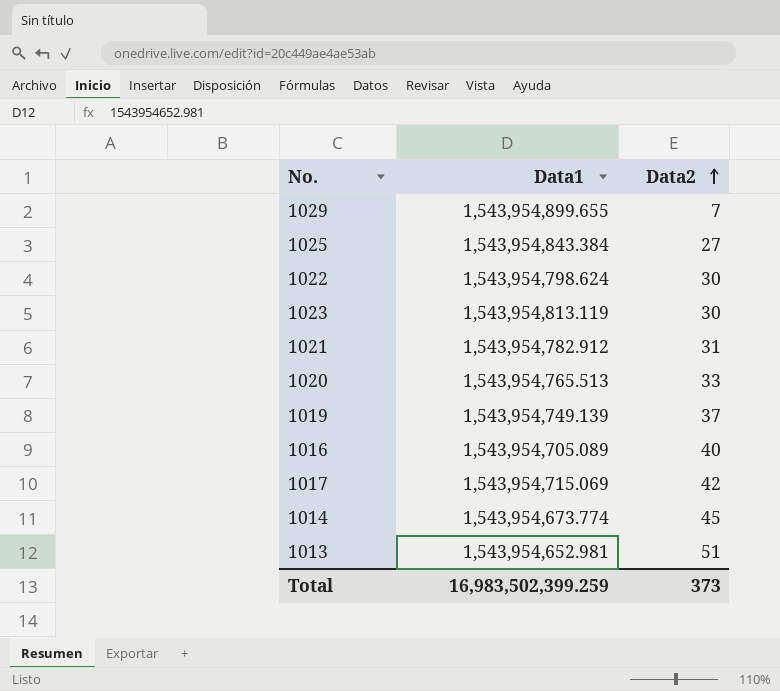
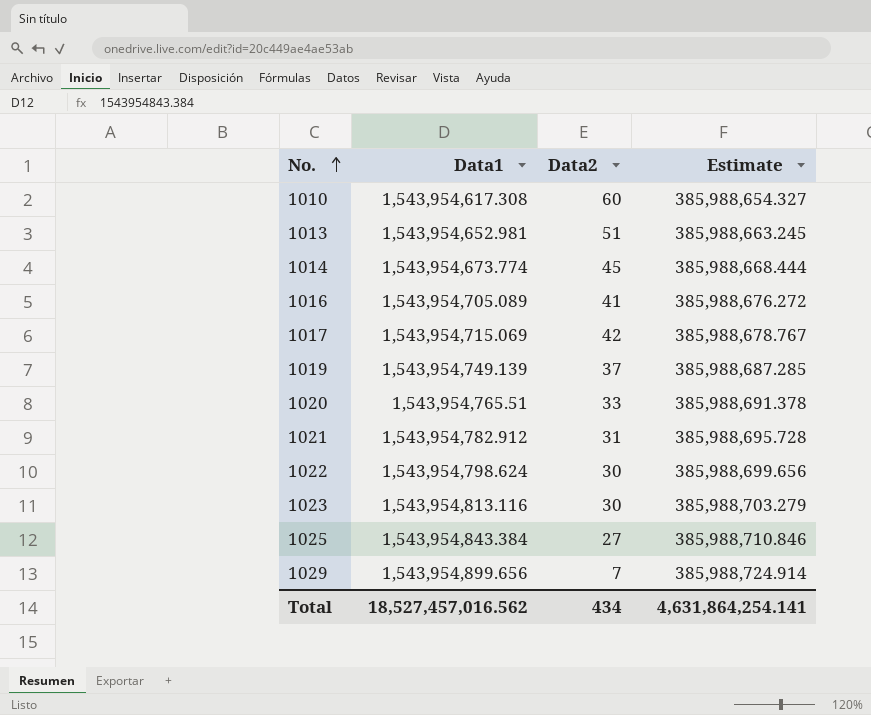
row order: Data2 ascending -> No. ascending
column Estimate | formula: none -> [Data1] * 0.25
row 1010: none -> 1,543,954,617.308 | 60 | 385,988,654.327
1016 | Data2: 40 -> 41
1020 | Data1: 1,543,954,765.513 -> 1,543,954,765.51
1023 | Data1: 1,543,954,813.119 -> 1,543,954,813.116
1029 | Data1: 1,543,954,899.655 -> 1,543,954,899.656
Total | Data1: 16,983,502,399.259 -> 18,527,457,016.562
Total | Data2: 373 -> 434

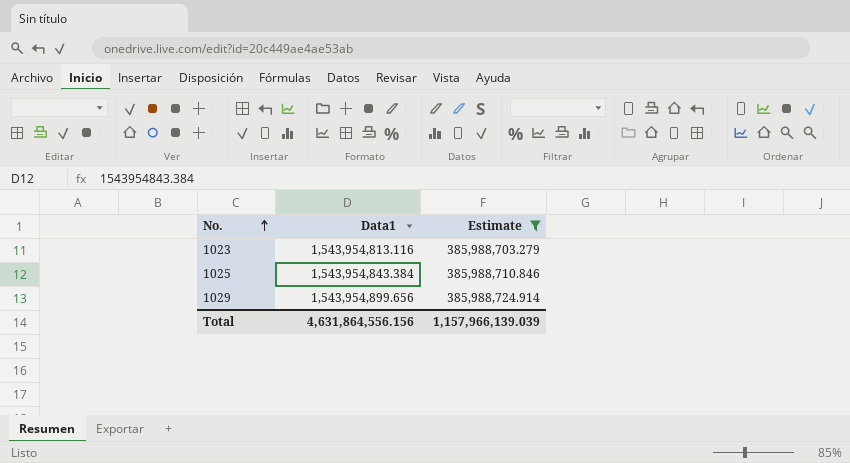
filter: none -> Estimate >= 385,988,703.279
column Data2 | position: 3 -> none
Total | Data1: 18,527,457,016.562 -> 4,631,864,556.156
Total | Estimate: 4,631,864,254.141 -> 1,157,966,139.039

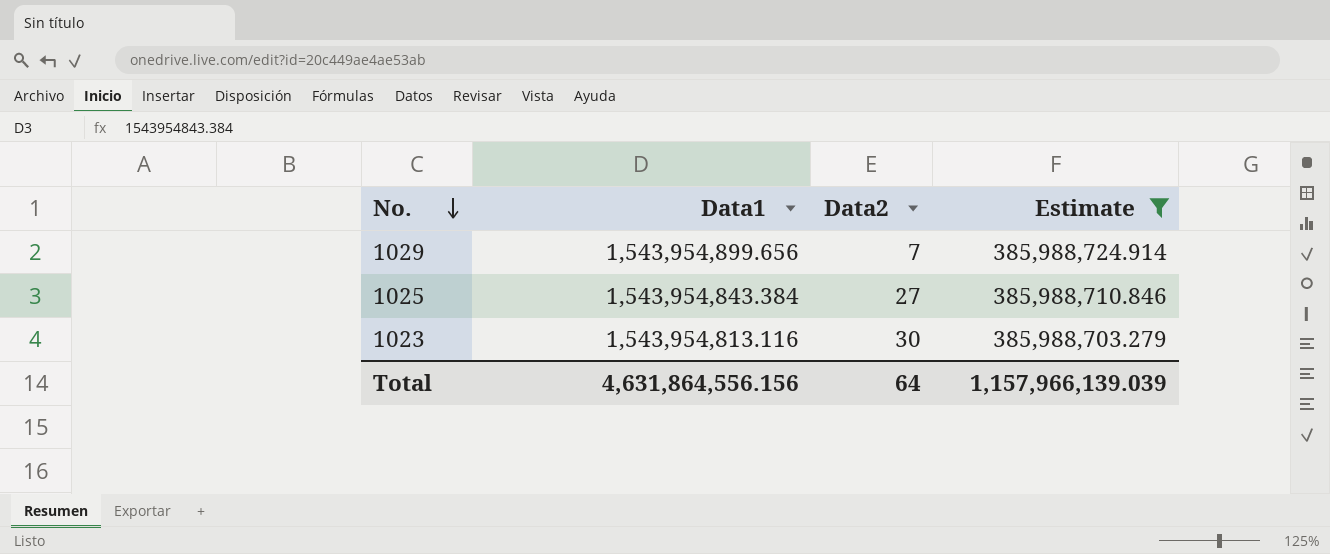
row order: No. ascending -> No. descending
column Data2 | position: none -> 3

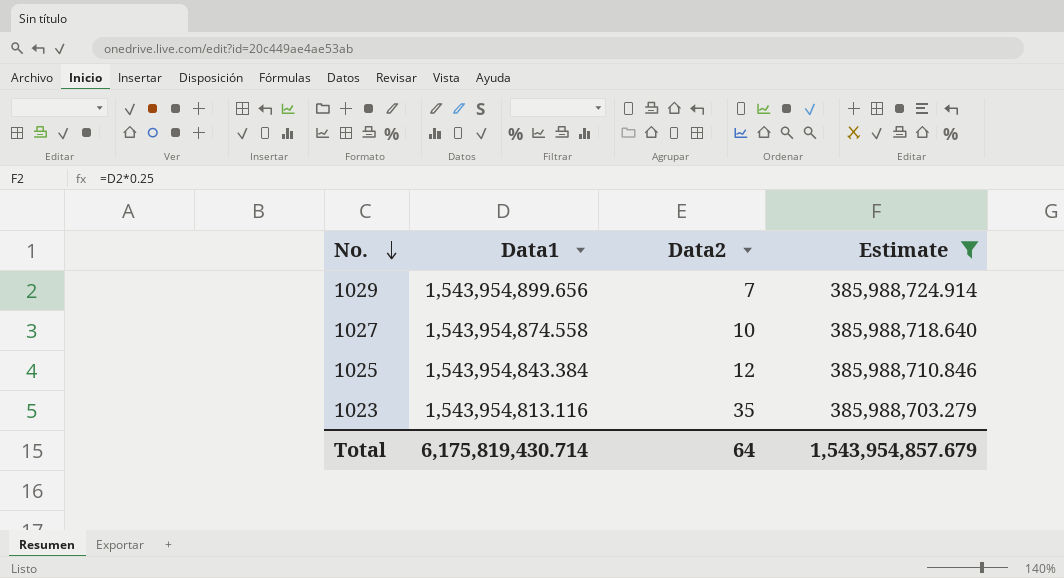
row 1027: none -> 1,543,954,874.558 | 10 | 385,988,718.640
1025 | Data2: 27 -> 12
1023 | Data2: 30 -> 35
Total | Data1: 4,631,864,556.156 -> 6,175,819,430.714
Total | Estimate: 1,157,966,139.039 -> 1,543,954,857.679

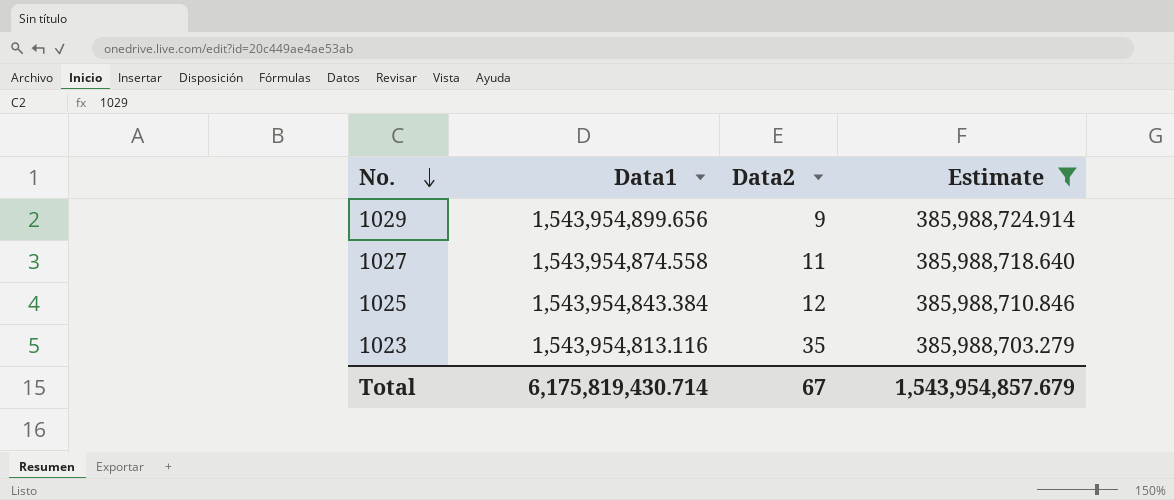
1029 | Data2: 7 -> 9
1027 | Data2: 10 -> 11
Total | Data2: 64 -> 67

